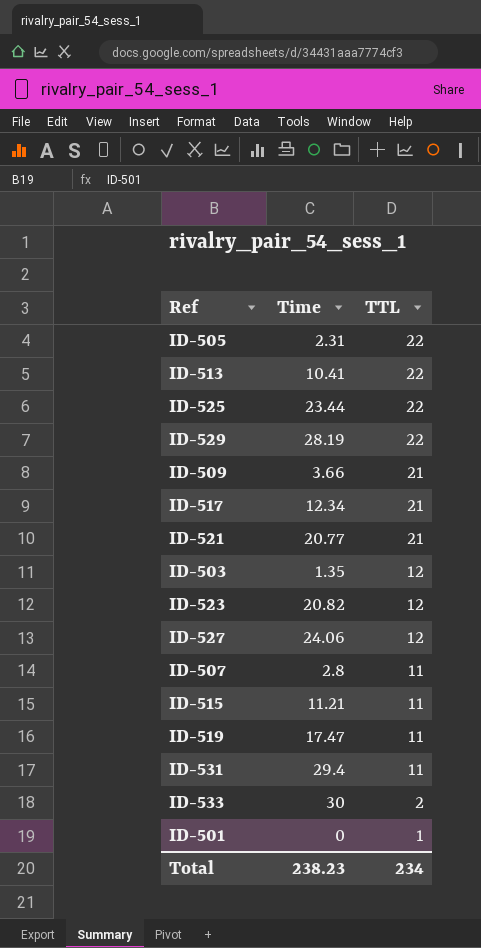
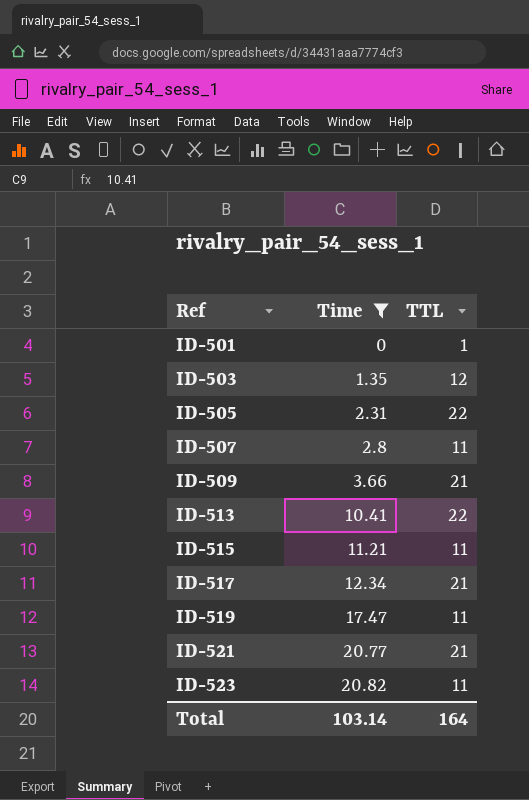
filter: none -> Time <= 20.82
row order: TTL descending -> Ref ascending
ID-523 | TTL: 12 -> 11
Total | Time: 238.23 -> 103.14
Total | TTL: 234 -> 164

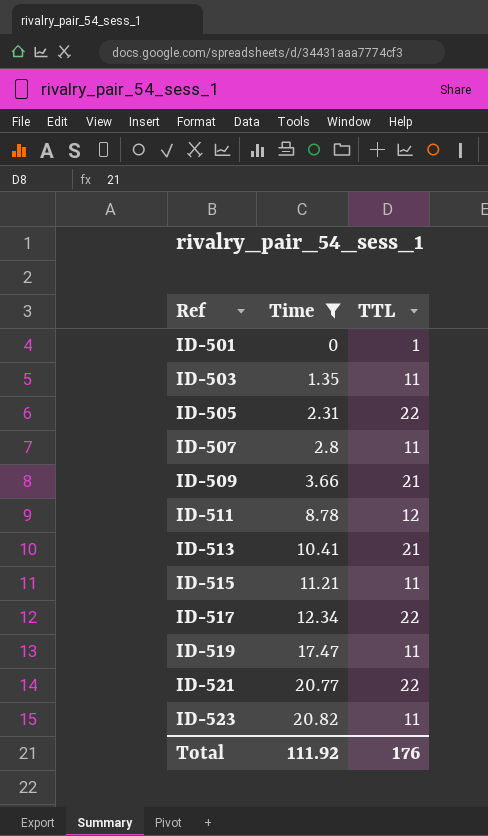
ID-503 | TTL: 12 -> 11
row ID-511: none -> 8.78 | 12
ID-513 | TTL: 22 -> 21
ID-517 | TTL: 21 -> 22
ID-521 | TTL: 21 -> 22
Total | Time: 103.14 -> 111.92
Total | TTL: 164 -> 176

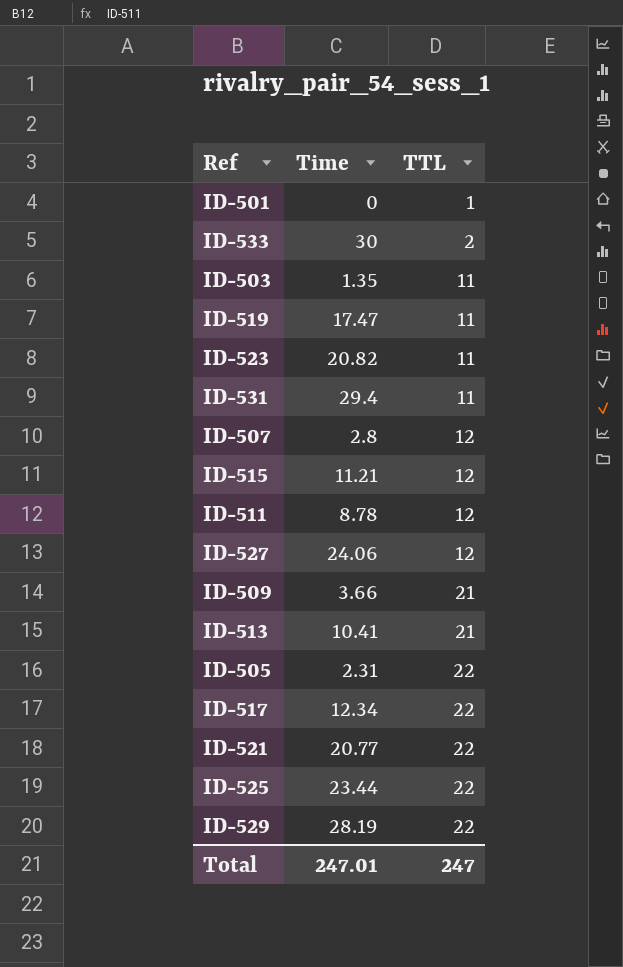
filter: Time <= 20.82 -> none
row order: Ref ascending -> TTL ascending
ID-507 | TTL: 11 -> 12
ID-515 | TTL: 11 -> 12
Total | Time: 111.92 -> 247.01
Total | TTL: 176 -> 247

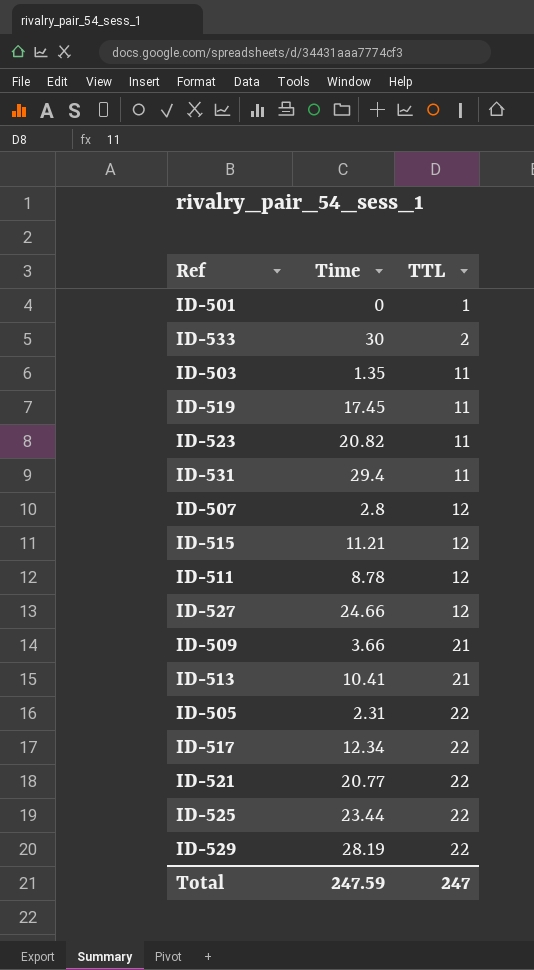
ID-519 | Time: 17.47 -> 17.45
ID-527 | Time: 24.06 -> 24.66
Total | Time: 247.01 -> 247.59

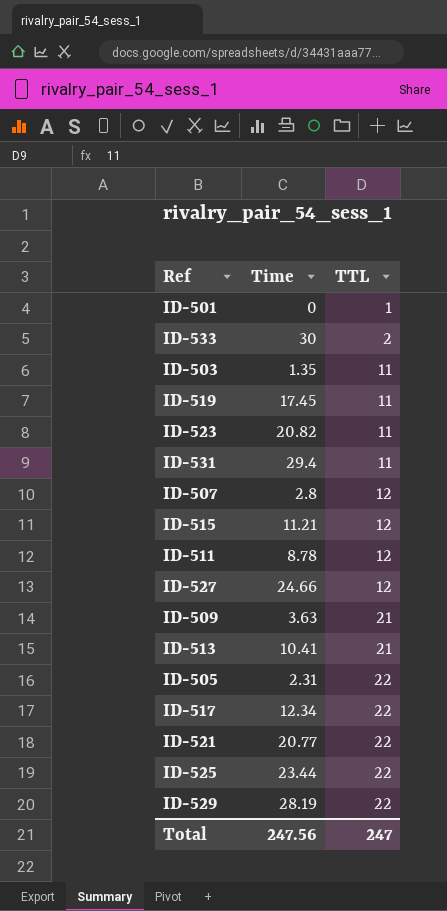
ID-509 | Time: 3.66 -> 3.63
Total | Time: 247.59 -> 247.56

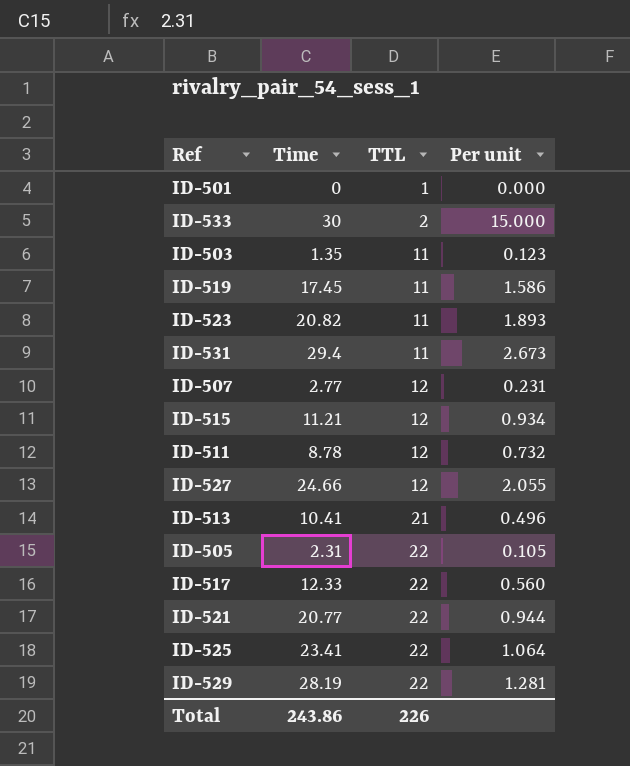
column Per unit | formula: none -> [Time] / [TTL]
row ID-509: 3.63 | 21 -> none
ID-507 | Time: 2.8 -> 2.77
ID-517 | Time: 12.34 -> 12.33
ID-525 | Time: 23.44 -> 23.41
Total | Time: 247.56 -> 243.86
Total | TTL: 247 -> 226

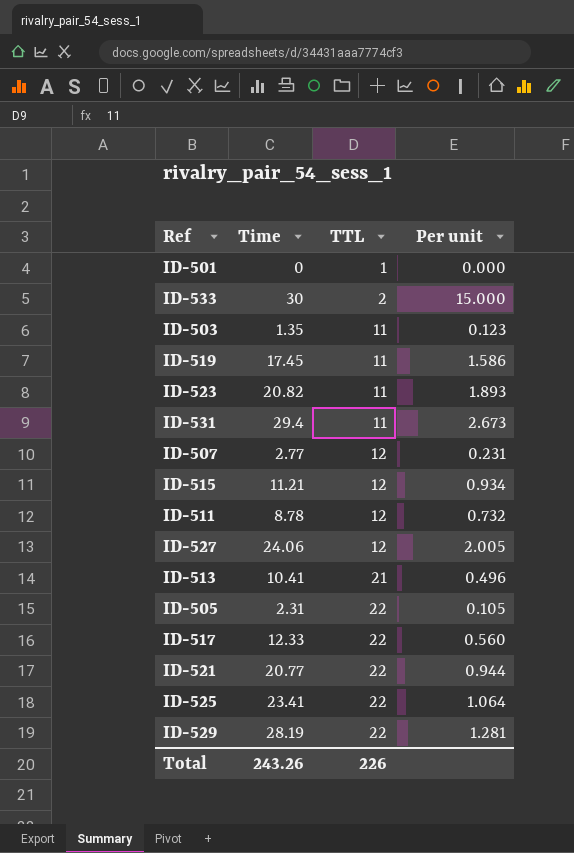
ID-527 | Time: 24.66 -> 24.06
ID-527 | Per unit: 2.055 -> 2.005
Total | Time: 243.86 -> 243.26

